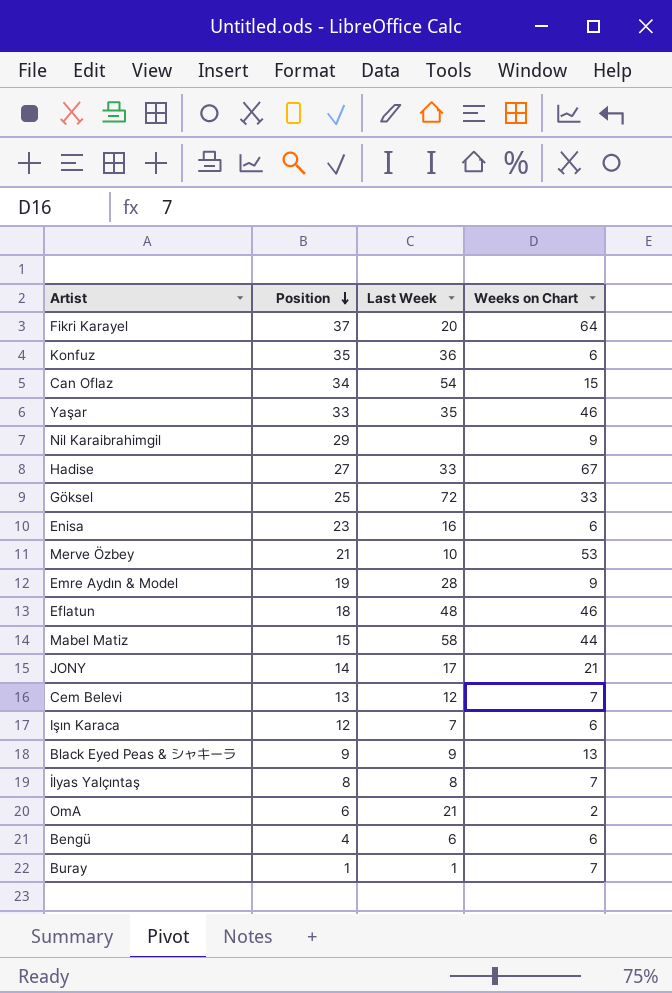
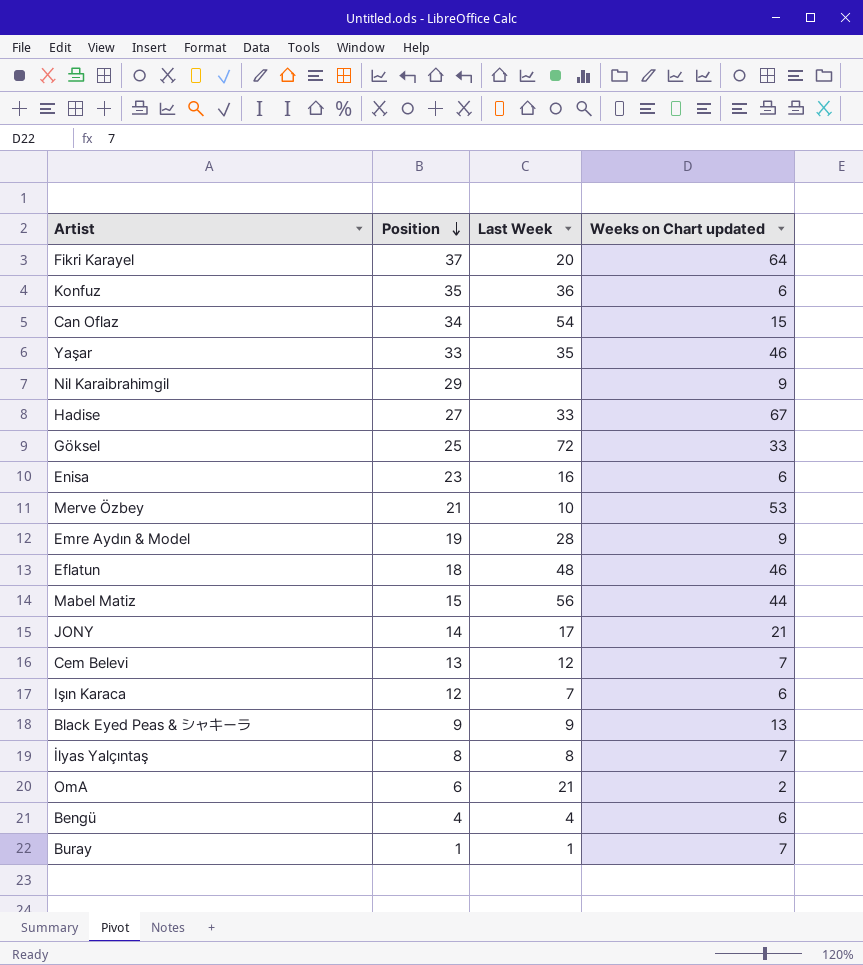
column name: Weeks on Chart -> Weeks on Chart updated
Mabel Matiz | Last Week: 58 -> 56
Bengü | Last Week: 6 -> 4

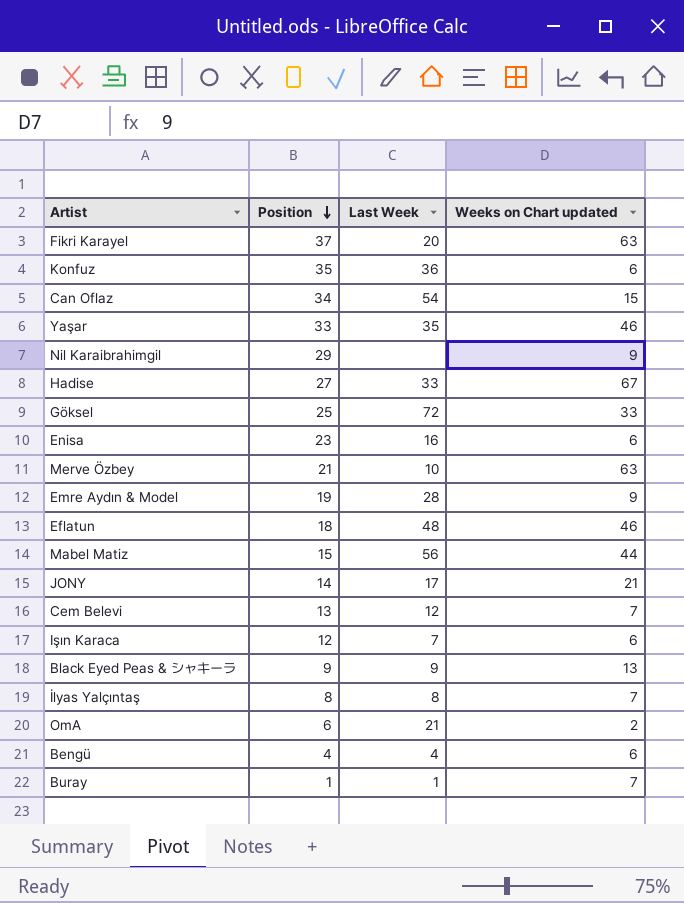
Fikri Karayel | Weeks on Chart updated: 64 -> 63
Merve Özbey | Weeks on Chart updated: 53 -> 63

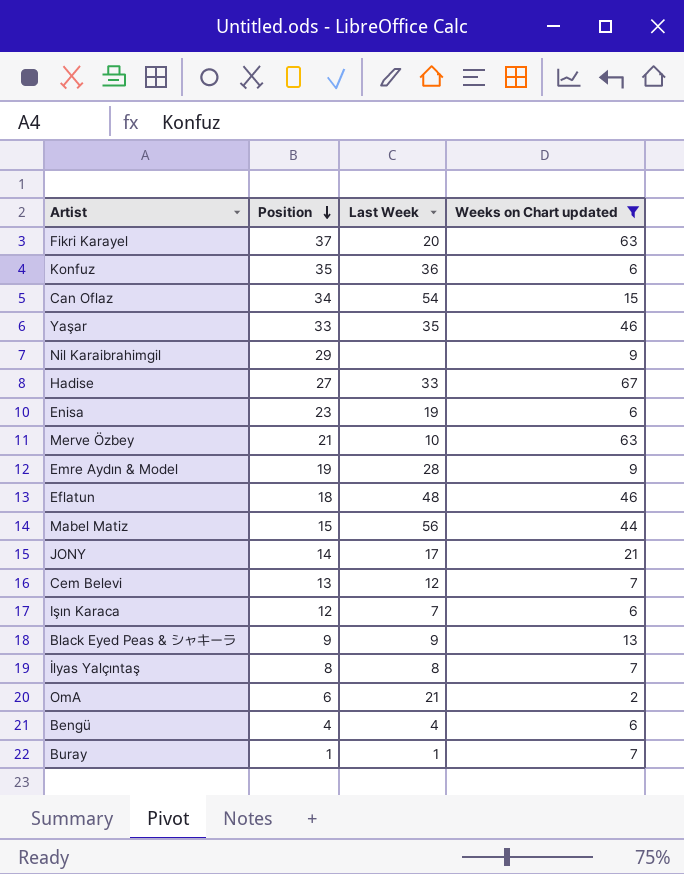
filter: none -> Weeks on Chart updated != 33
Enisa | Last Week: 16 -> 19

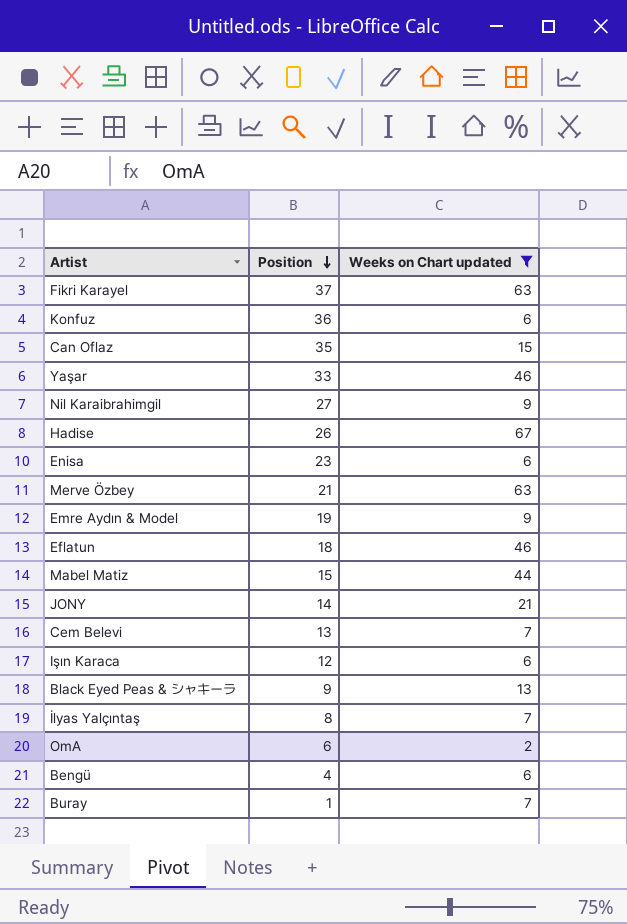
column Last Week | position: 3 -> none
Konfuz | Position: 35 -> 36
Can Oflaz | Position: 34 -> 35
Nil Karaibrahimgil | Position: 29 -> 27
Hadise | Position: 27 -> 26

